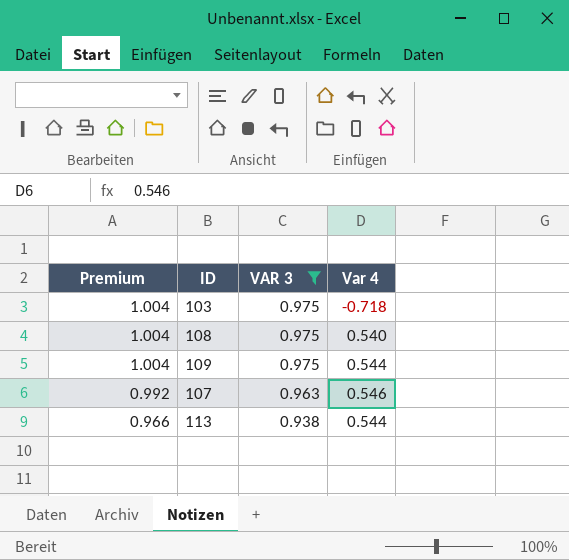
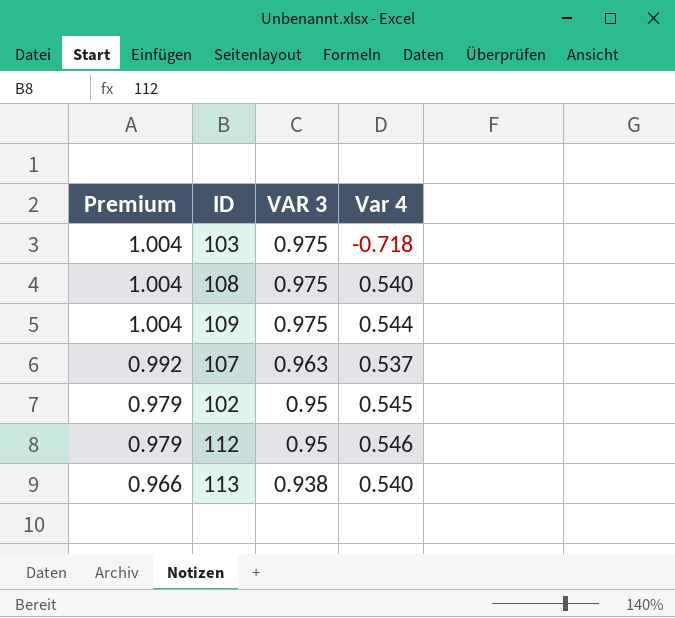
filter: VAR 3 != 0.95 -> none
107 | Var 4: 0.546 -> 0.537
113 | Var 4: 0.544 -> 0.540

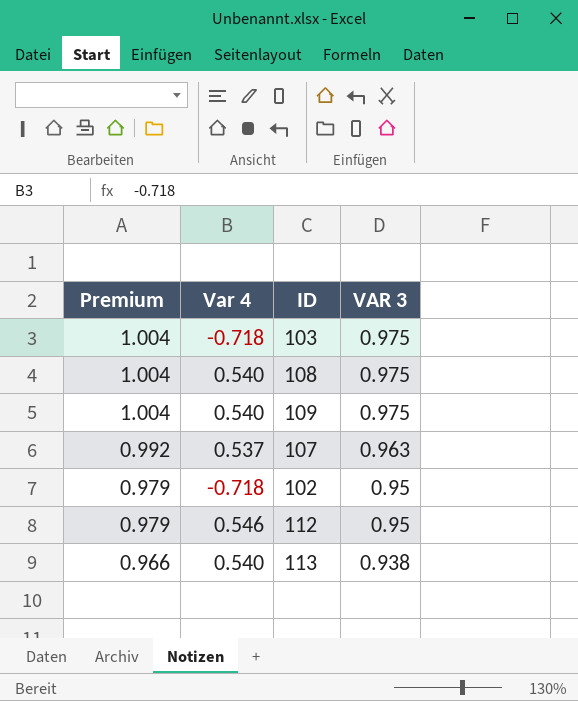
column Var 4 | position: 4 -> 2
109 | Var 4: 0.544 -> 0.540
102 | Var 4: 0.545 -> -0.718

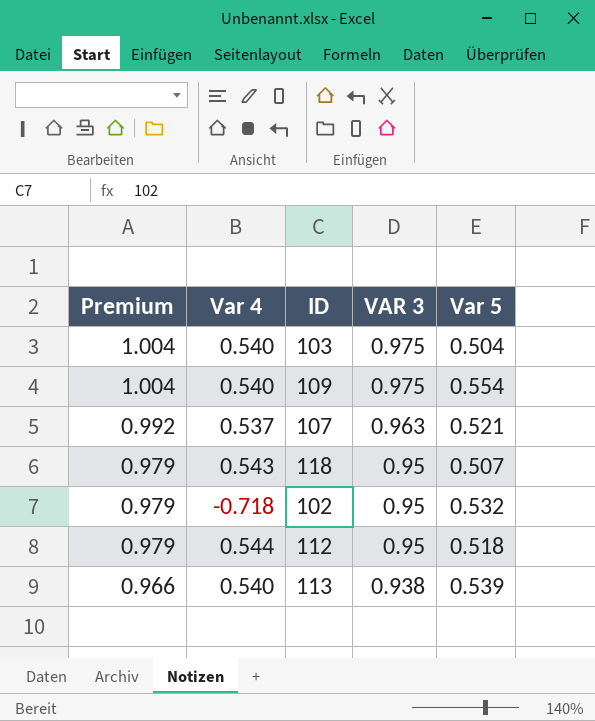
column Var 5 | position: none -> 5
row 108: 1.004 | 0.540 | 0.975 -> none
103 | Var 4: -0.718 -> 0.540
row 118: none -> 0.979 | 0.543 | 0.95 | 0.507
112 | Var 4: 0.546 -> 0.544

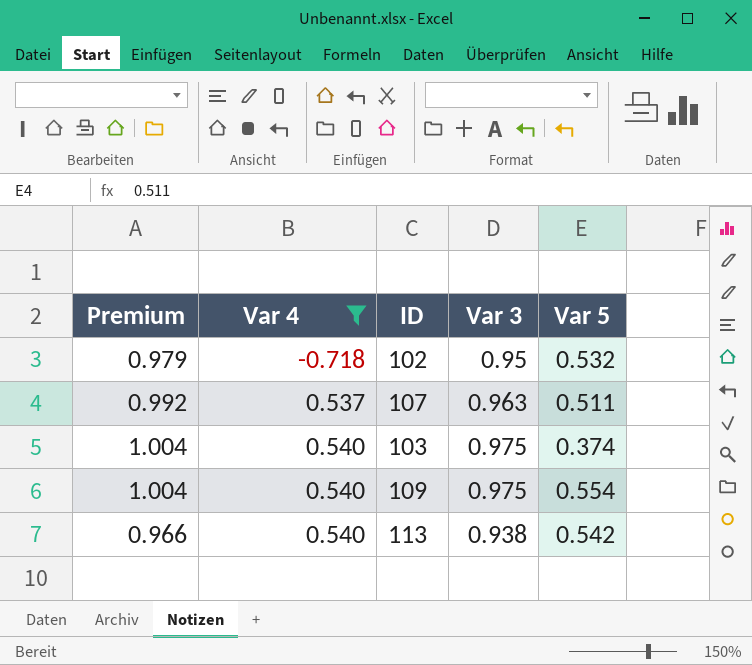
filter: none -> Var 4 <= 0.540
row order: Premium descending -> Var 4 ascending
column name: VAR 3 -> Var 3
107 | Var 5: 0.521 -> 0.511
103 | Var 5: 0.504 -> 0.374
113 | Var 5: 0.539 -> 0.542

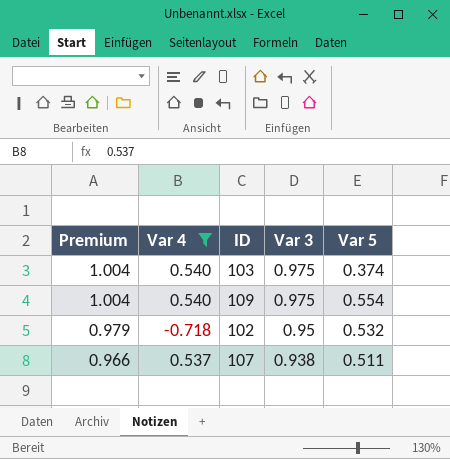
row order: Var 4 ascending -> Premium descending
row 113: 0.966 | 0.540 | 0.938 | 0.542 -> none
107 | Premium: 0.992 -> 0.966
107 | Var 3: 0.963 -> 0.938

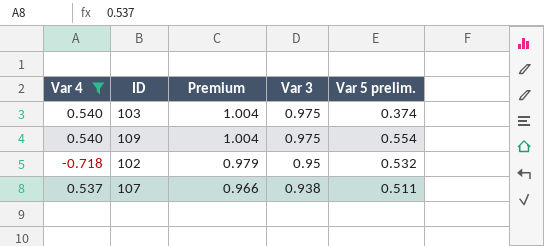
column Premium | position: 1 -> 3
column name: Var 5 -> Var 5 prelim.

